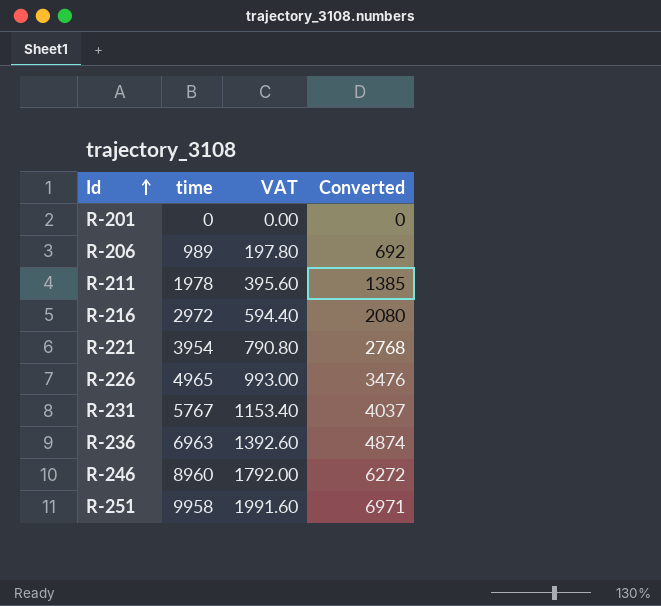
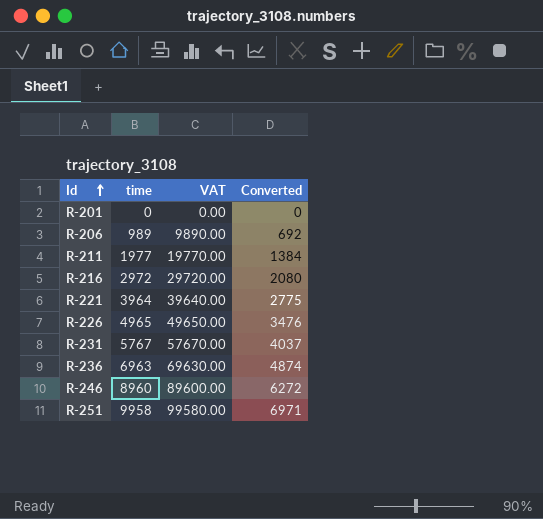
column VAT | formula: [time] * 0.2 -> [time] * 10
R-211 | time: 1978 -> 1977
R-211 | Converted: 1385 -> 1384
R-221 | time: 3954 -> 3964
R-221 | Converted: 2768 -> 2775

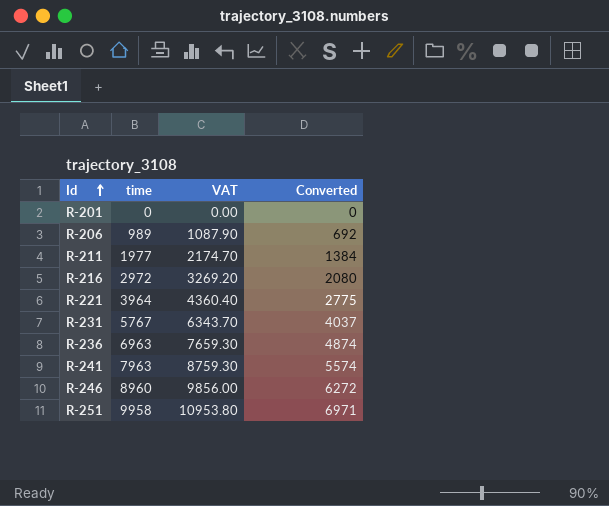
column VAT | formula: [time] * 10 -> [time] * 1.1
row R-226: 4965 | 49650.00 | 3476 -> none
row R-241: none -> 7963 | 8759.30 | 5574

